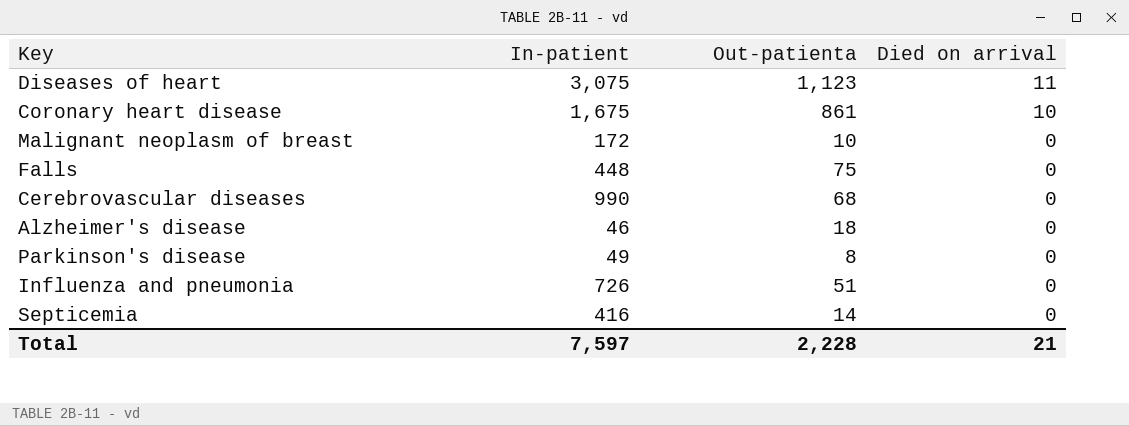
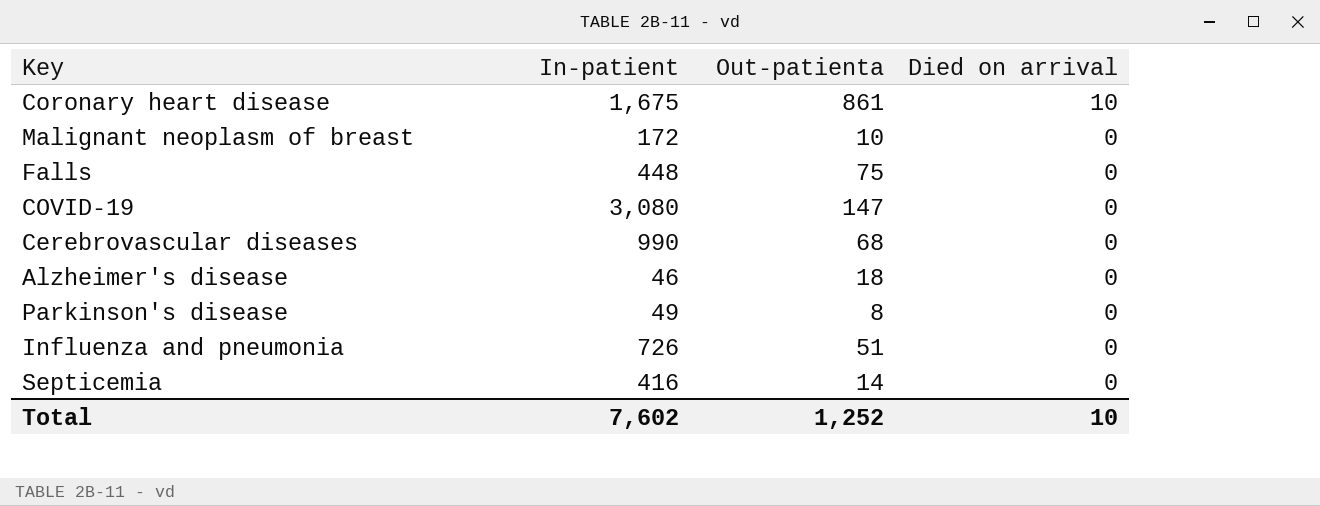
row Diseases of heart: 3,075 | 1,123 | 11 -> none
row COVID-19: none -> 3,080 | 147 | 0
Total | In-patient: 7,597 -> 7,602
Total | Out-patienta: 2,228 -> 1,252
Total | Died on arrival: 21 -> 10

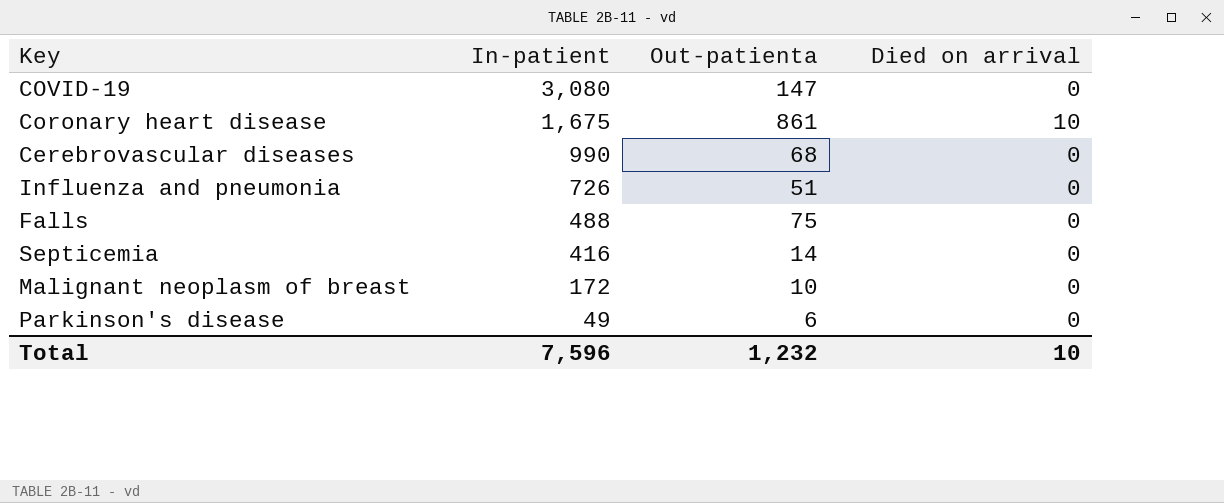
row order: Died on arrival descending -> In-patient descending
row Alzheimer's disease: 46 | 18 | 0 -> none
Falls | In-patient: 448 -> 488
Parkinson's disease | Out-patienta: 8 -> 6
Total | In-patient: 7,602 -> 7,596
Total | Out-patienta: 1,252 -> 1,232

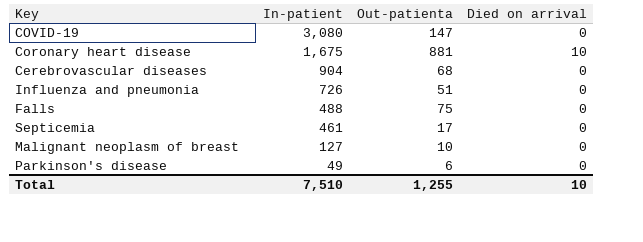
Coronary heart disease | Out-patienta: 861 -> 881
Cerebrovascular diseases | In-patient: 990 -> 904
Septicemia | In-patient: 416 -> 461
Septicemia | Out-patienta: 14 -> 17
Malignant neoplasm of breast | In-patient: 172 -> 127
Total | In-patient: 7,596 -> 7,510
Total | Out-patienta: 1,232 -> 1,255

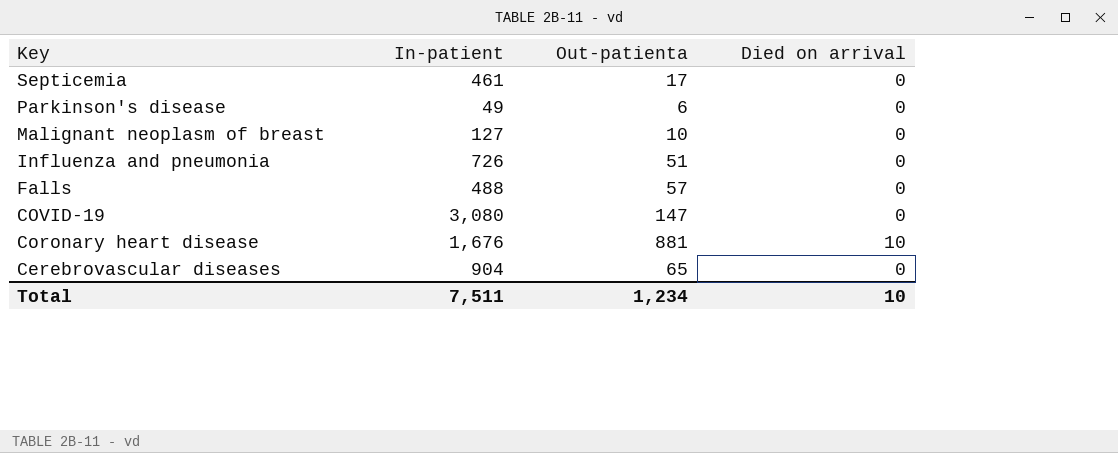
row order: In-patient descending -> Key descending
Falls | Out-patienta: 75 -> 57
Coronary heart disease | In-patient: 1,675 -> 1,676
Cerebrovascular diseases | Out-patienta: 68 -> 65
Total | In-patient: 7,510 -> 7,511
Total | Out-patienta: 1,255 -> 1,234

